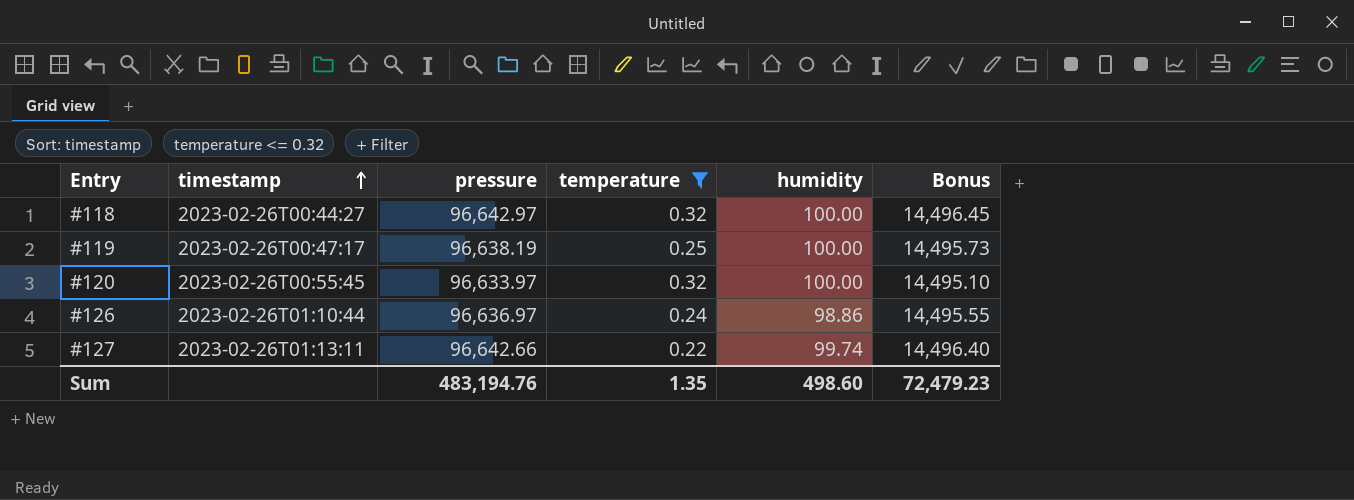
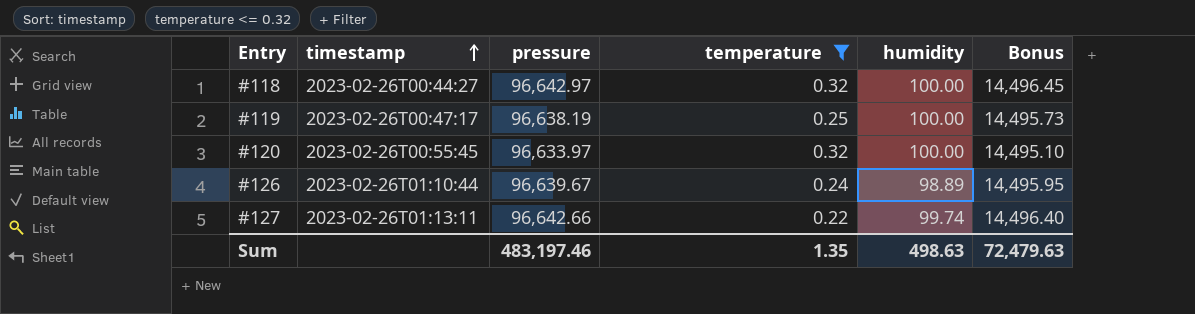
#126 | pressure: 96,636.97 -> 96,639.67
#126 | humidity: 98.86 -> 98.89
#126 | Bonus: 14,495.55 -> 14,495.95
Sum | pressure: 483,194.76 -> 483,197.46
Sum | humidity: 498.60 -> 498.63
Sum | Bonus: 72,479.23 -> 72,479.63

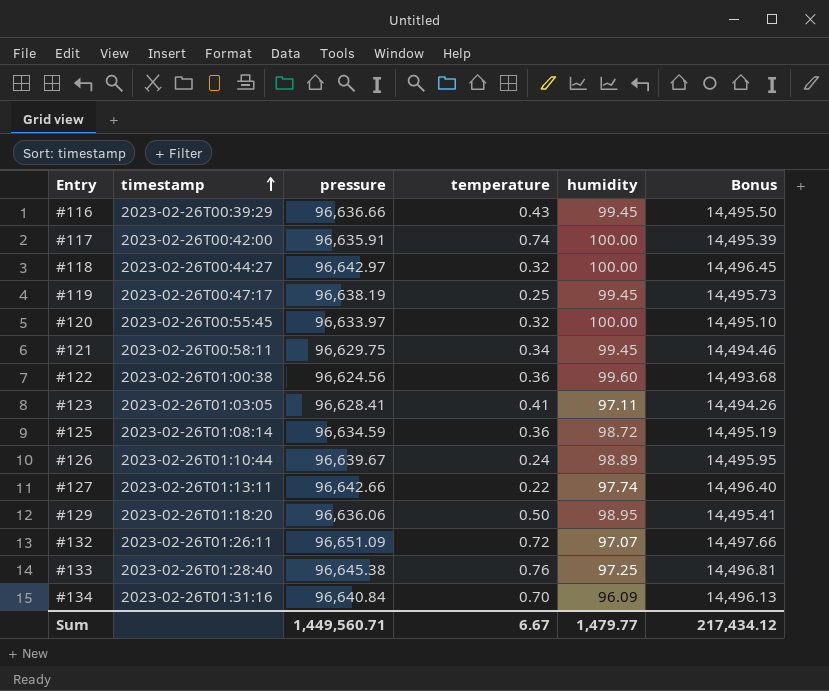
filter: temperature <= 0.32 -> none
#119 | humidity: 100.00 -> 99.45
#127 | humidity: 99.74 -> 97.74
Sum | pressure: 483,197.46 -> 1,449,560.71
Sum | temperature: 1.35 -> 6.67
Sum | humidity: 498.63 -> 1,479.77
Sum | Bonus: 72,479.63 -> 217,434.12

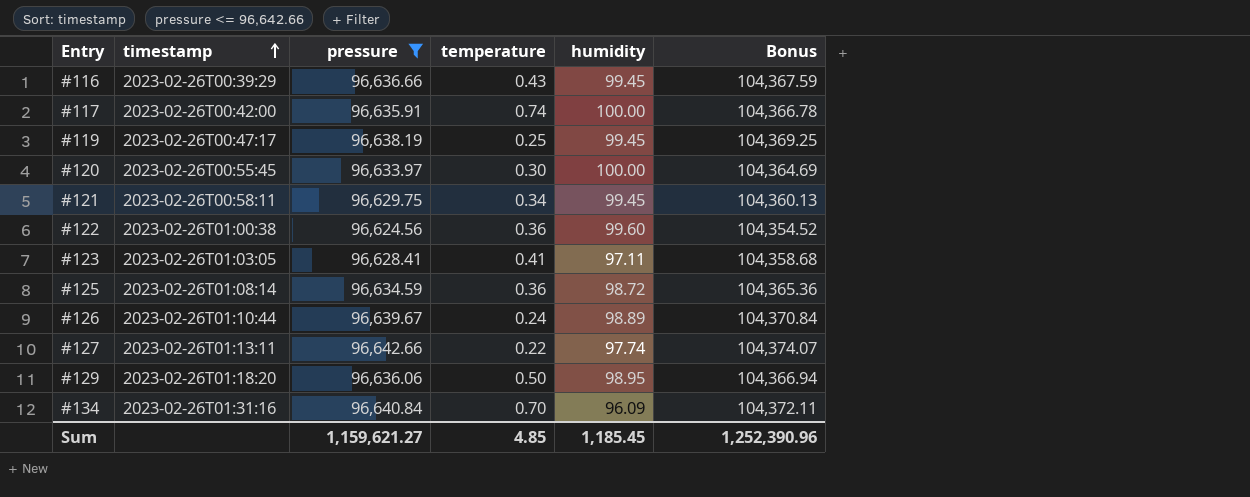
filter: none -> pressure <= 96,642.66
column Bonus | formula: [pressure] * 0.15 -> [pressure] * 1.08
#120 | temperature: 0.32 -> 0.30
Sum | pressure: 1,449,560.71 -> 1,159,621.27
Sum | temperature: 6.67 -> 4.85
Sum | humidity: 1,479.77 -> 1,185.45
Sum | Bonus: 217,434.12 -> 1,252,390.96

